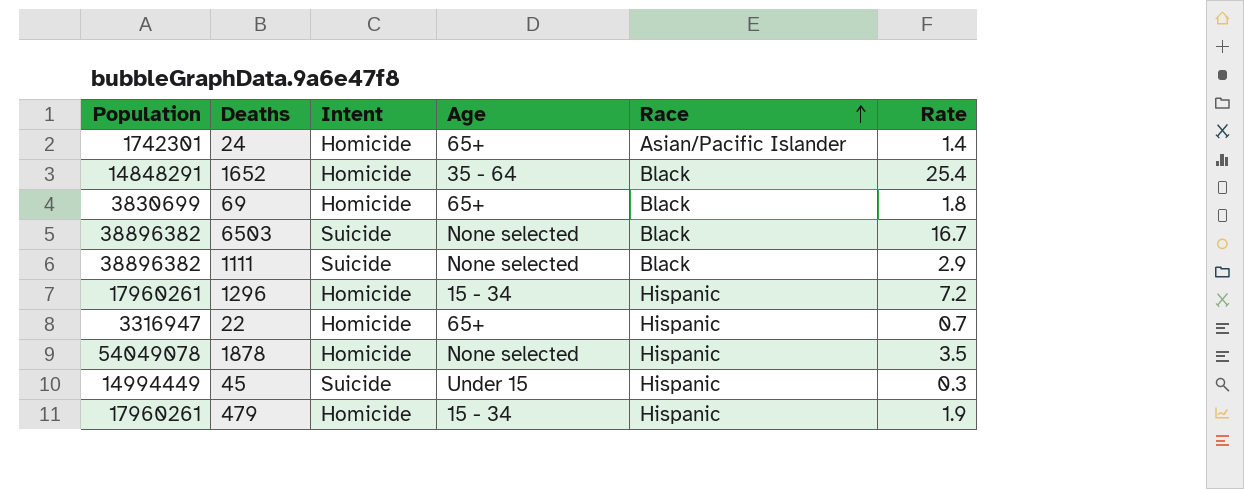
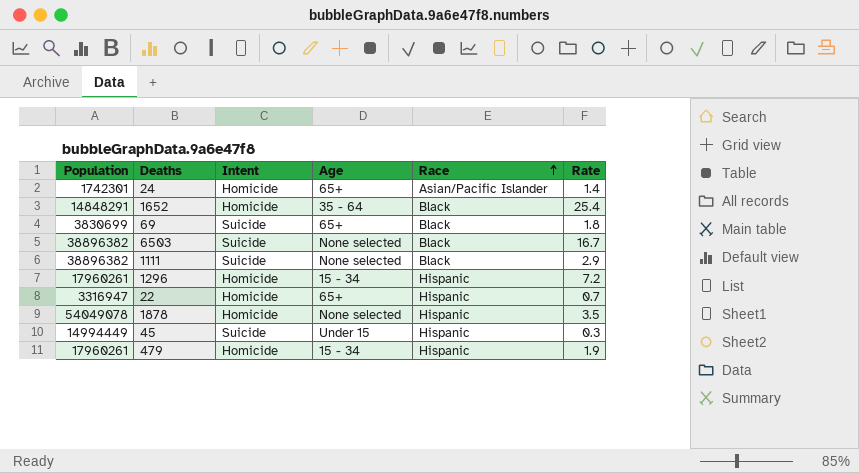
69 | Intent: Homicide -> Suicide

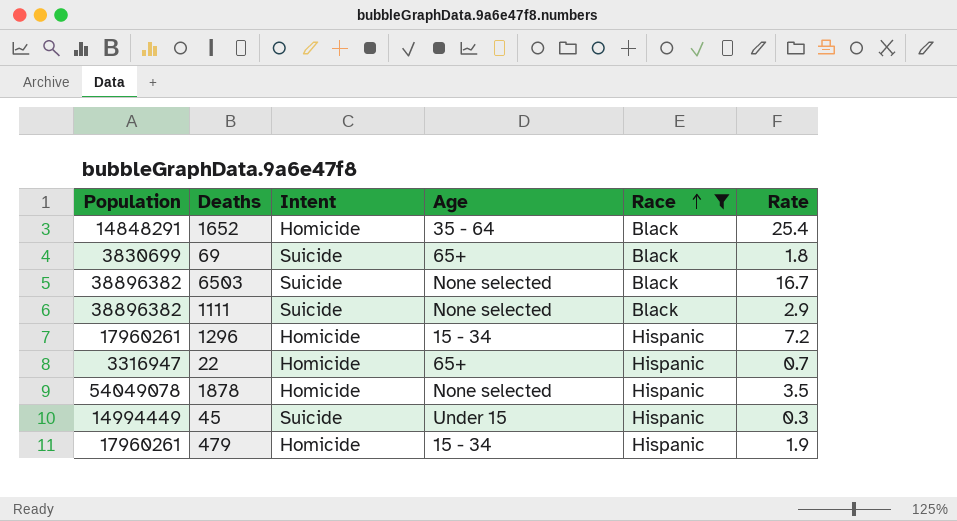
filter: none -> Race != Asian/Pacific Islander

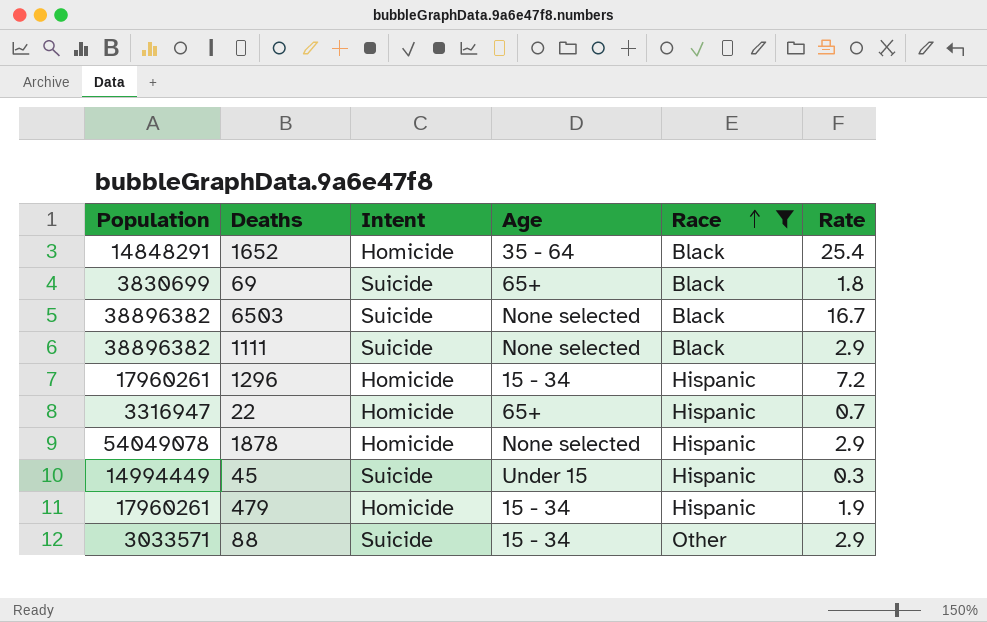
1878 | Rate: 3.5 -> 2.9
row 88: none -> 3033571 | Suicide | 15 - 34 | Other | 2.9

